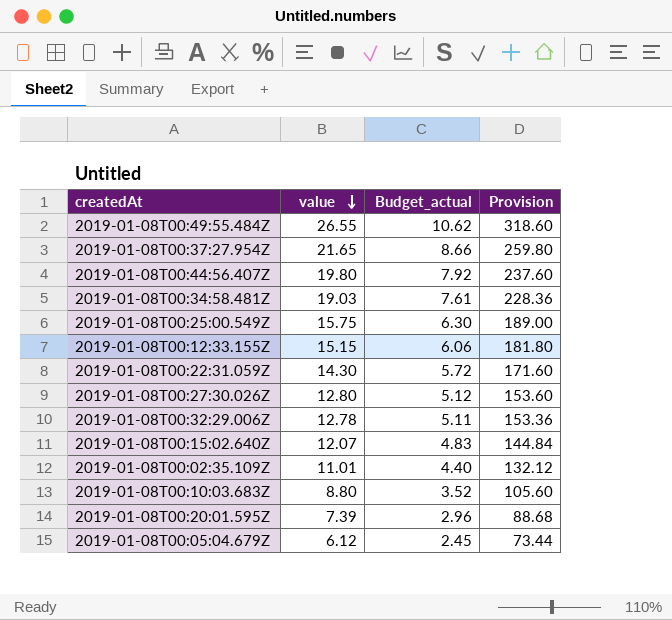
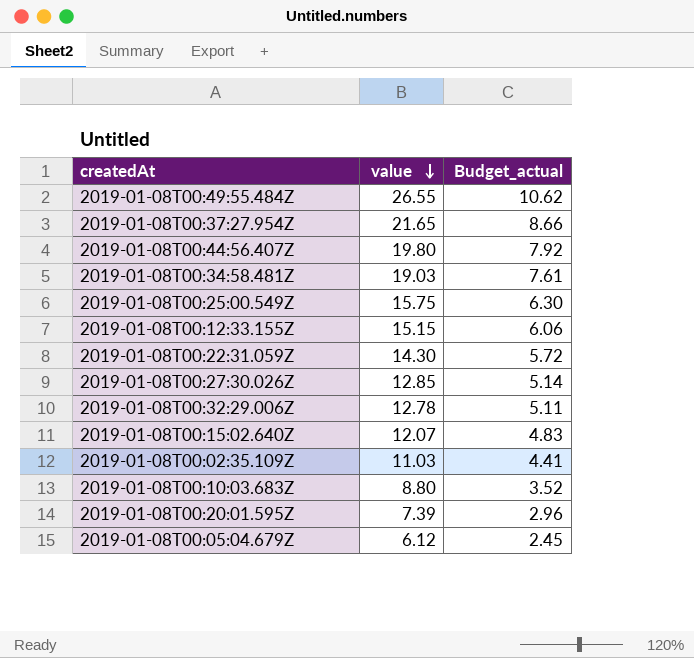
column Provision | formula: [value] * 12 -> none
2019-01-08T00:27:30.026Z | value: 12.80 -> 12.85
2019-01-08T00:27:30.026Z | Budget_actual: 5.12 -> 5.14
2019-01-08T00:02:35.109Z | value: 11.01 -> 11.03
2019-01-08T00:02:35.109Z | Budget_actual: 4.40 -> 4.41

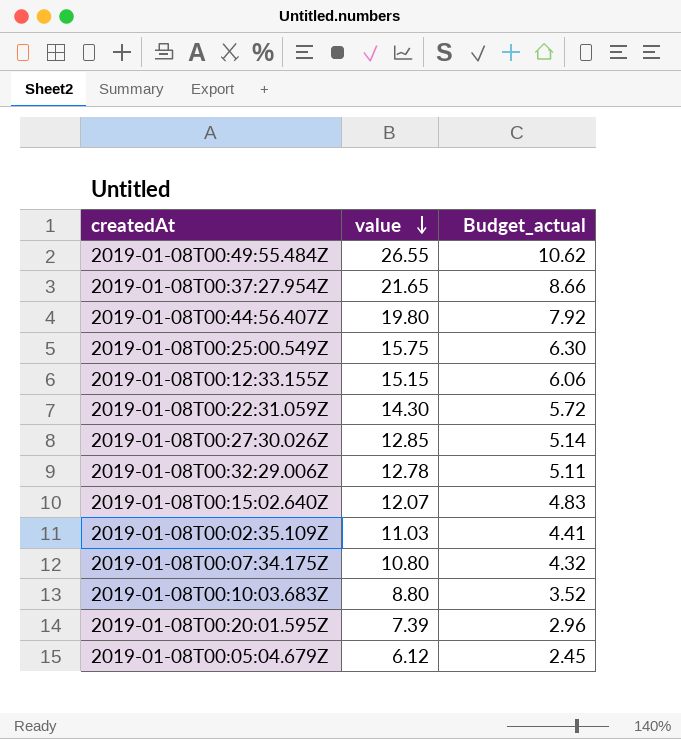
row 2019-01-08T00:34:58.481Z: 19.03 | 7.61 -> none
row 2019-01-08T00:07:34.175Z: none -> 10.80 | 4.32

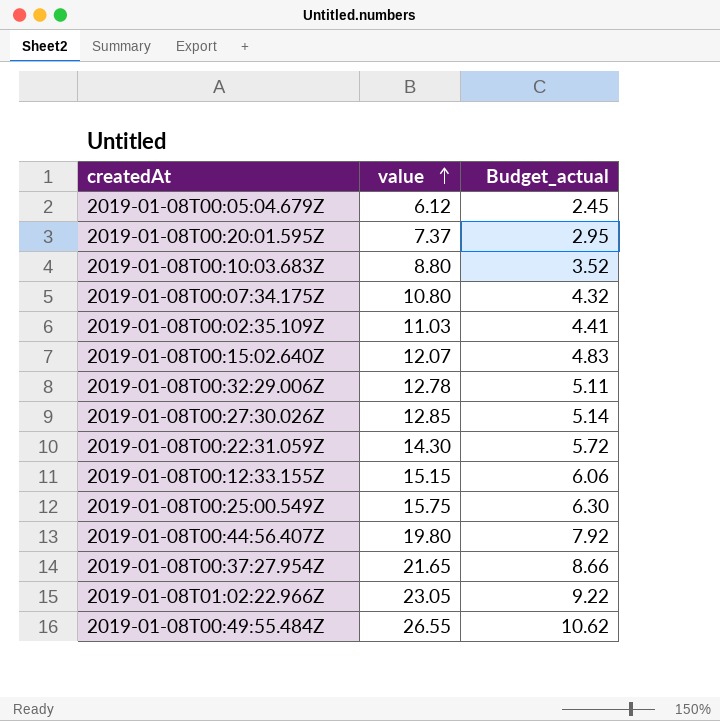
row order: value descending -> value ascending
2019-01-08T00:20:01.595Z | value: 7.39 -> 7.37
2019-01-08T00:20:01.595Z | Budget_actual: 2.96 -> 2.95
row 2019-01-08T01:02:22.966Z: none -> 23.05 | 9.22

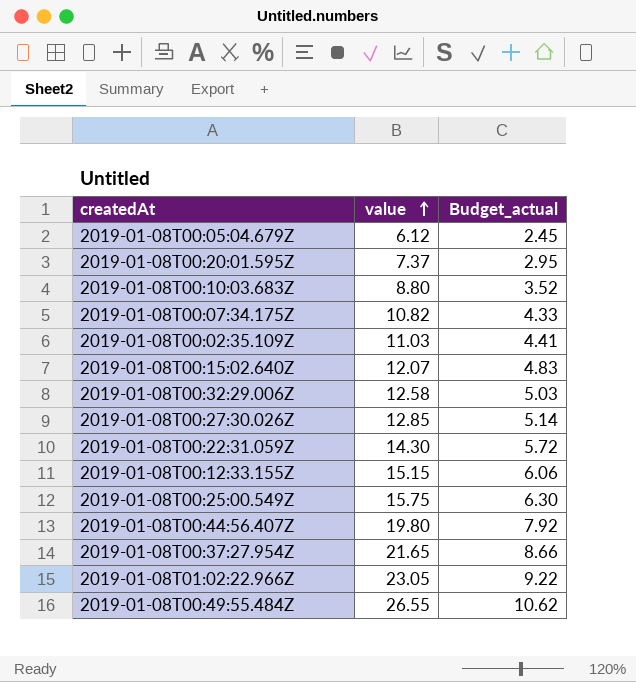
2019-01-08T00:07:34.175Z | value: 10.80 -> 10.82
2019-01-08T00:07:34.175Z | Budget_actual: 4.32 -> 4.33
2019-01-08T00:32:29.006Z | value: 12.78 -> 12.58
2019-01-08T00:32:29.006Z | Budget_actual: 5.11 -> 5.03

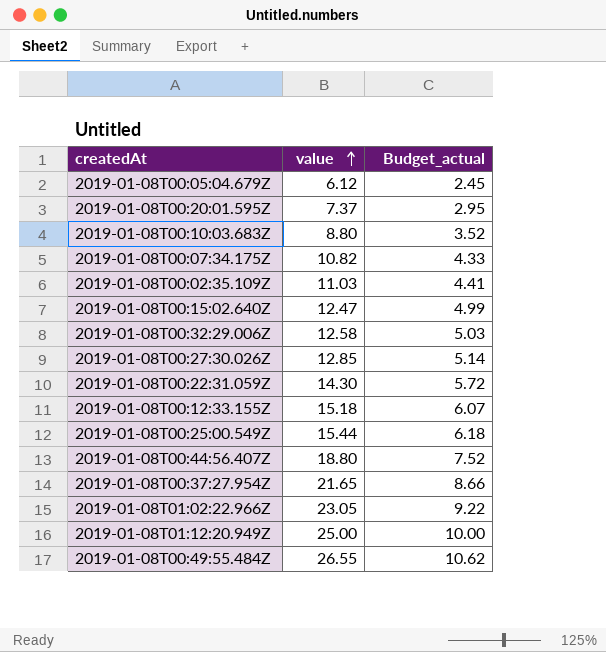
2019-01-08T00:15:02.640Z | value: 12.07 -> 12.47
2019-01-08T00:15:02.640Z | Budget_actual: 4.83 -> 4.99
2019-01-08T00:12:33.155Z | value: 15.15 -> 15.18
2019-01-08T00:12:33.155Z | Budget_actual: 6.06 -> 6.07
2019-01-08T00:25:00.549Z | value: 15.75 -> 15.44
2019-01-08T00:25:00.549Z | Budget_actual: 6.30 -> 6.18
2019-01-08T00:44:56.407Z | value: 19.80 -> 18.80
2019-01-08T00:44:56.407Z | Budget_actual: 7.92 -> 7.52
row 2019-01-08T01:12:20.949Z: none -> 25.00 | 10.00

